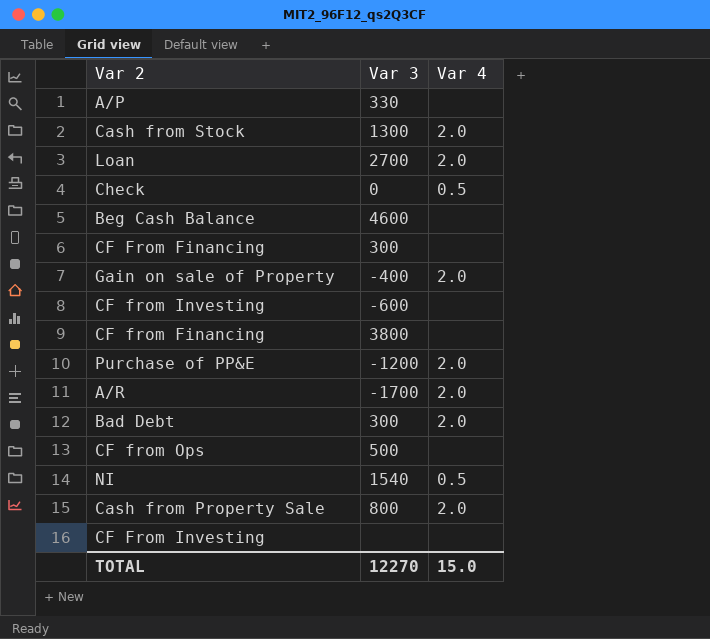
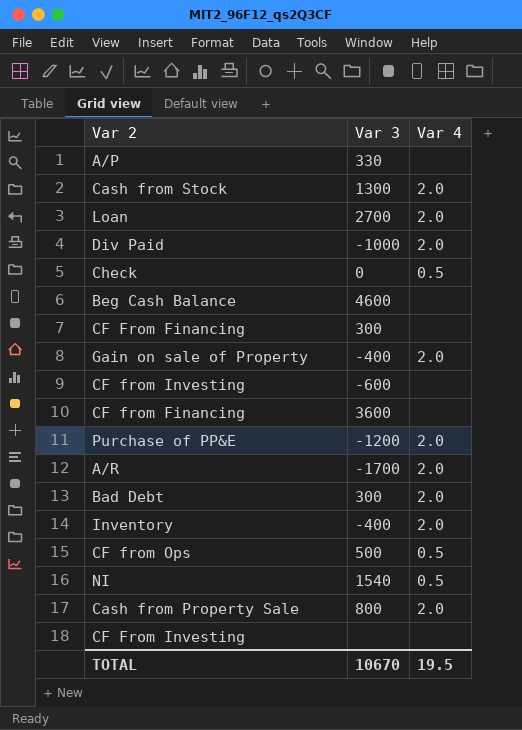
row Div Paid: none -> -1000 | 2.0
CF from Financing | Var 3: 3800 -> 3600
row Inventory: none -> -400 | 2.0
CF from Ops | Var 4: none -> 0.5
TOTAL | Var 3: 12270 -> 10670
TOTAL | Var 4: 15.0 -> 19.5

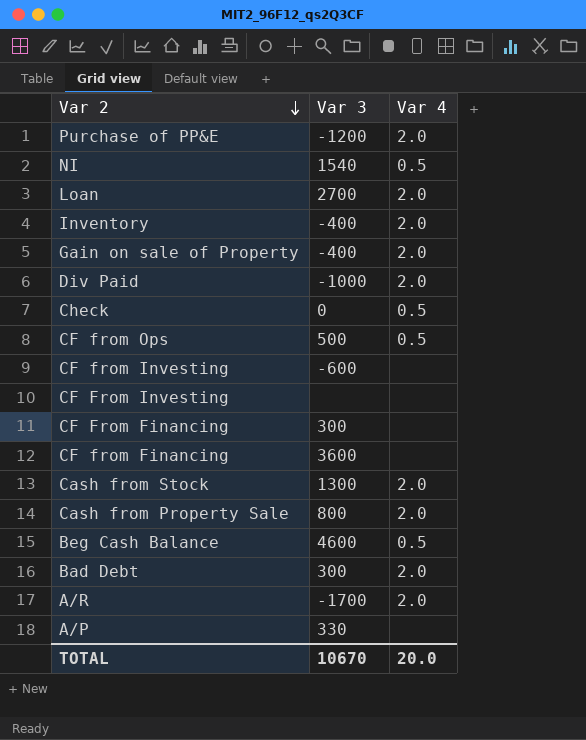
row order: none -> Var 2 descending
Beg Cash Balance | Var 4: none -> 0.5
TOTAL | Var 4: 19.5 -> 20.0

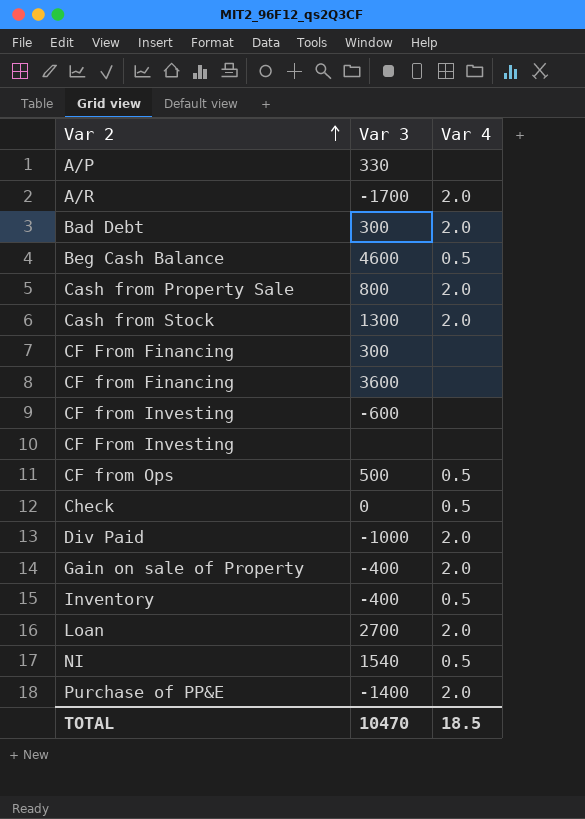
row order: Var 2 descending -> Var 2 ascending
Inventory | Var 4: 2.0 -> 0.5
Purchase of PP&E | Var 3: -1200 -> -1400
TOTAL | Var 3: 10670 -> 10470
TOTAL | Var 4: 20.0 -> 18.5

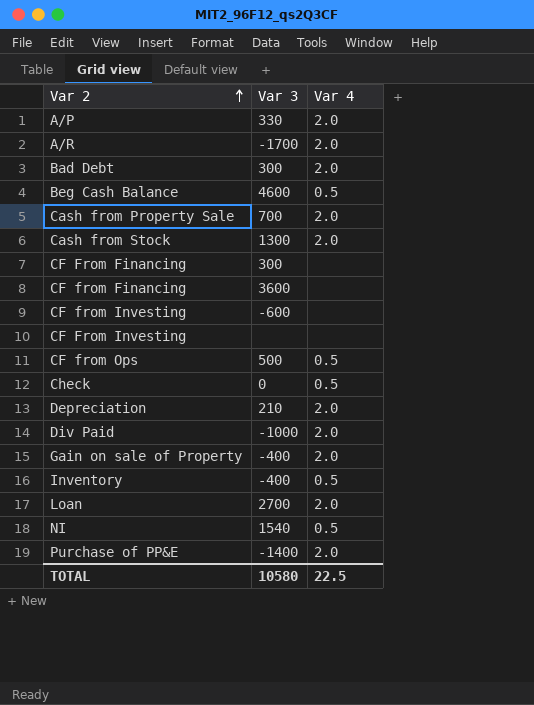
A/P | Var 4: none -> 2.0
Cash from Property Sale | Var 3: 800 -> 700
row Depreciation: none -> 210 | 2.0
TOTAL | Var 3: 10470 -> 10580
TOTAL | Var 4: 18.5 -> 22.5

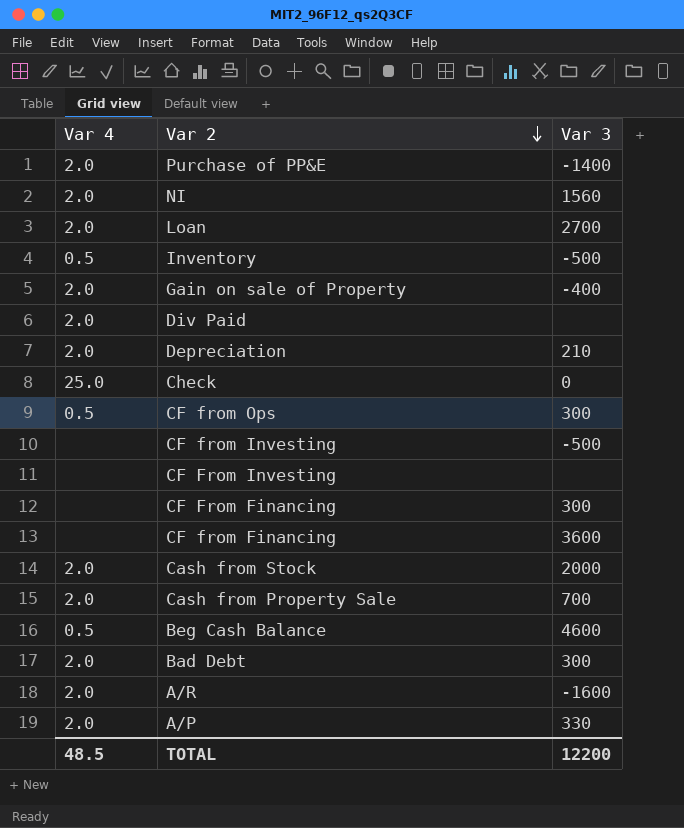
row order: Var 2 ascending -> Var 2 descending
column Var 4 | position: 3 -> 1
NI | Var 4: 0.5 -> 2.0
NI | Var 3: 1540 -> 1560
Inventory | Var 3: -400 -> -500
Div Paid | Var 3: -1000 -> none
Check | Var 4: 0.5 -> 25.0
CF from Ops | Var 3: 500 -> 300
CF from Investing | Var 3: -600 -> -500
Cash from Stock | Var 3: 1300 -> 2000
A/R | Var 3: -1700 -> -1600
TOTAL | Var 4: 22.5 -> 48.5
TOTAL | Var 3: 10580 -> 12200

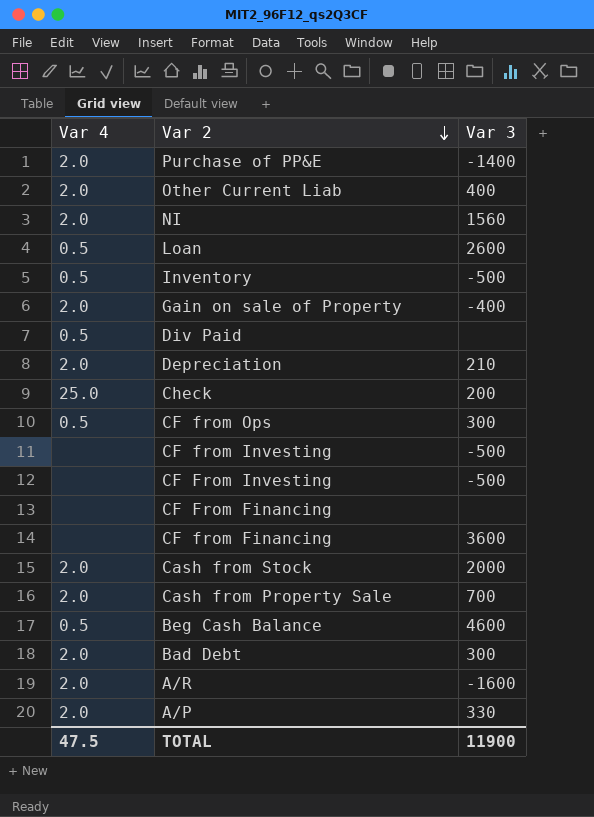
row Other Current Liab: none -> 2.0 | 400
Loan | Var 4: 2.0 -> 0.5
Loan | Var 3: 2700 -> 2600
Div Paid | Var 4: 2.0 -> 0.5
Check | Var 3: 0 -> 200
CF From Investing | Var 3: none -> -500
CF From Financing | Var 3: 300 -> none
TOTAL | Var 4: 48.5 -> 47.5
TOTAL | Var 3: 12200 -> 11900

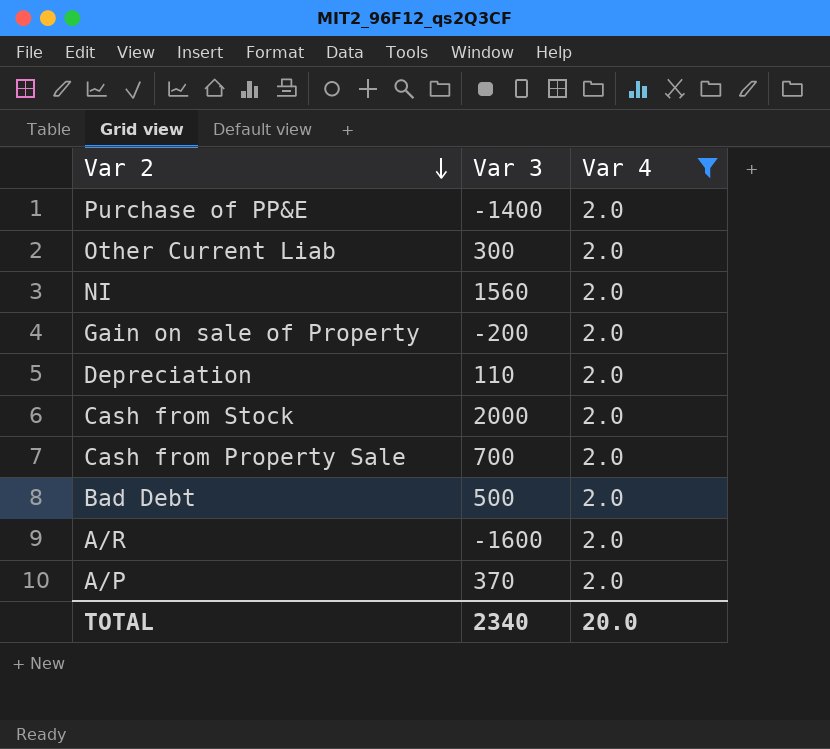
filter: none -> Var 4 = 2.0
column Var 4 | position: 1 -> 3
Other Current Liab | Var 3: 400 -> 300
Gain on sale of Property | Var 3: -400 -> -200
Depreciation | Var 3: 210 -> 110
Bad Debt | Var 3: 300 -> 500
A/P | Var 3: 330 -> 370
TOTAL | Var 3: 11900 -> 2340
TOTAL | Var 4: 47.5 -> 20.0

